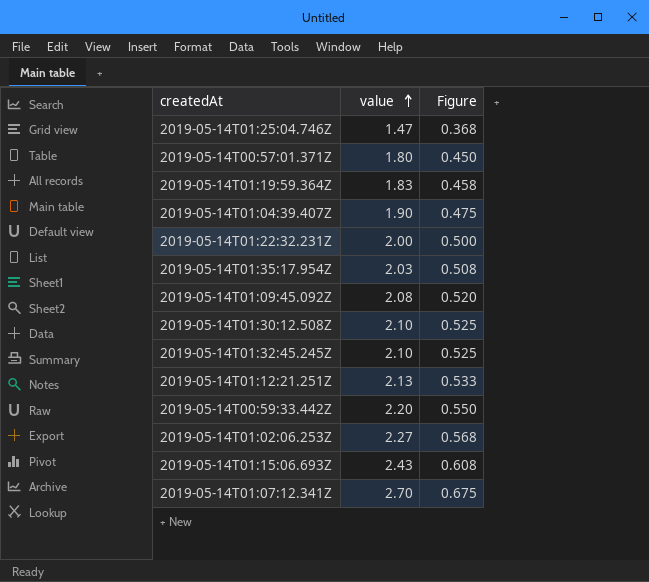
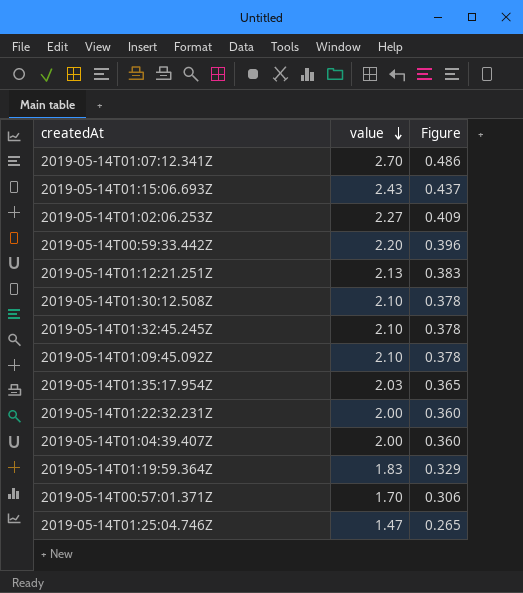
row order: value ascending -> value descending
column Figure | formula: [value] * 0.25 -> [value] * 0.18
2019-05-14T01:09:45.092Z | value: 2.08 -> 2.10
2019-05-14T01:04:39.407Z | value: 1.90 -> 2.00
2019-05-14T00:57:01.371Z | value: 1.80 -> 1.70

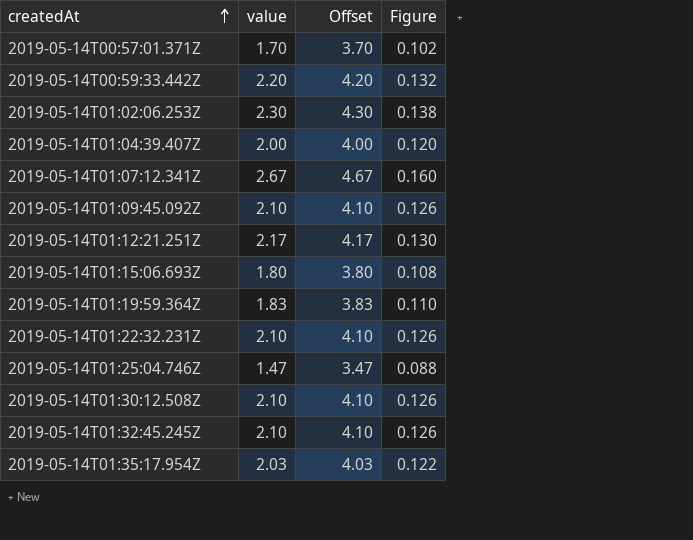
row order: value descending -> createdAt ascending
column Offset | formula: none -> [value] + 2
column Figure | formula: [value] * 0.18 -> [value] * 0.06
2019-05-14T01:02:06.253Z | value: 2.27 -> 2.30
2019-05-14T01:07:12.341Z | value: 2.70 -> 2.67
2019-05-14T01:12:21.251Z | value: 2.13 -> 2.17
2019-05-14T01:15:06.693Z | value: 2.43 -> 1.80
2019-05-14T01:22:32.231Z | value: 2.00 -> 2.10

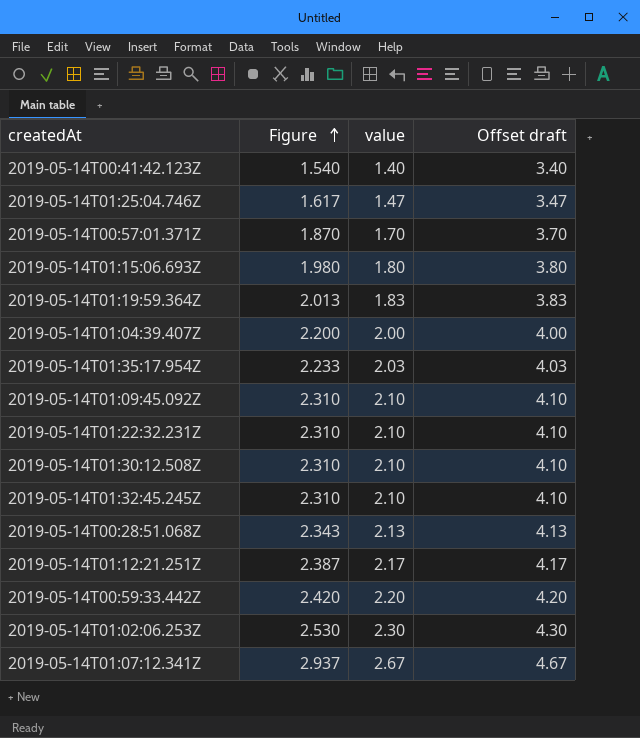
row order: createdAt ascending -> Figure ascending
column Figure | formula: [value] * 0.06 -> [value] * 1.1
column Figure | position: 4 -> 2
column name: Offset -> Offset draft
row 2019-05-14T00:41:42.123Z: none -> 1.540 | 1.40 | 3.40
row 2019-05-14T00:28:51.068Z: none -> 2.343 | 2.13 | 4.13

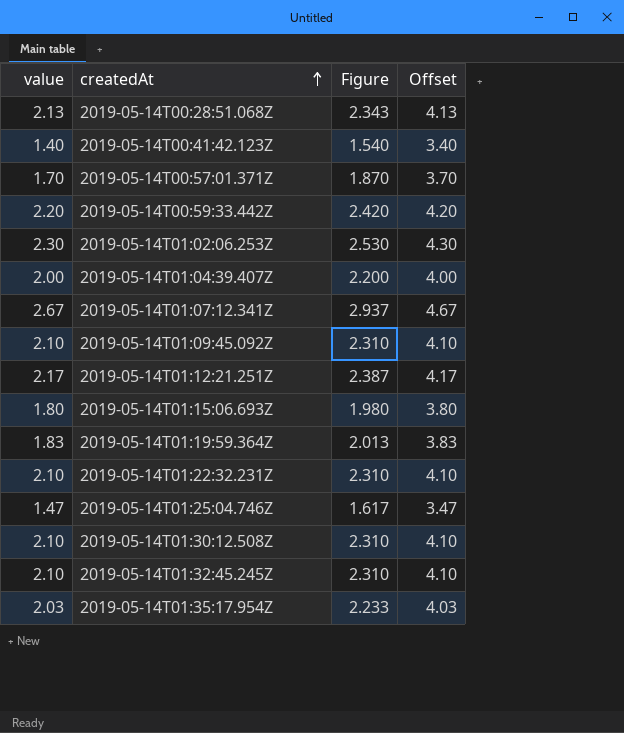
row order: Figure ascending -> createdAt ascending
column value | position: 3 -> 1
column name: Offset draft -> Offset

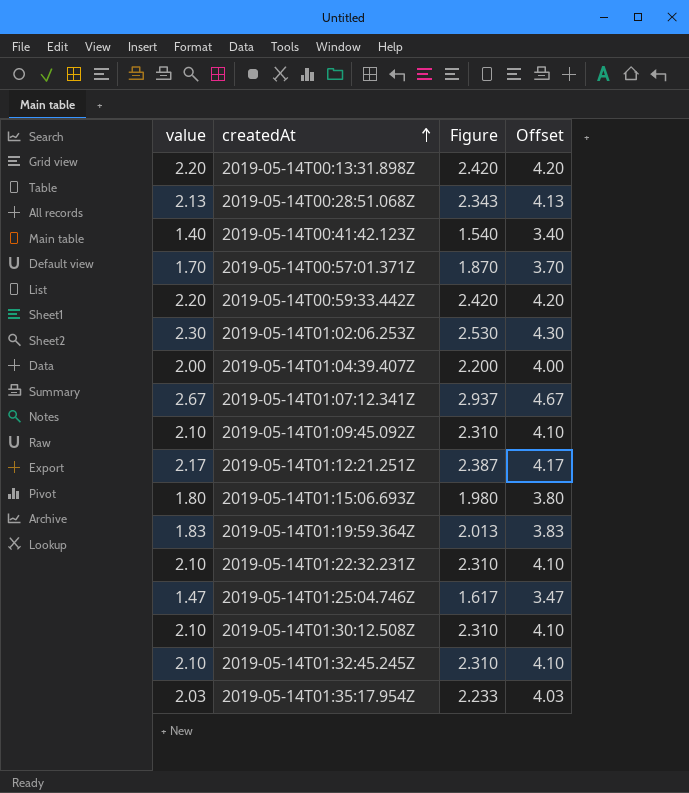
row 2019-05-14T00:13:31.898Z: none -> 2.20 | 2.420 | 4.20

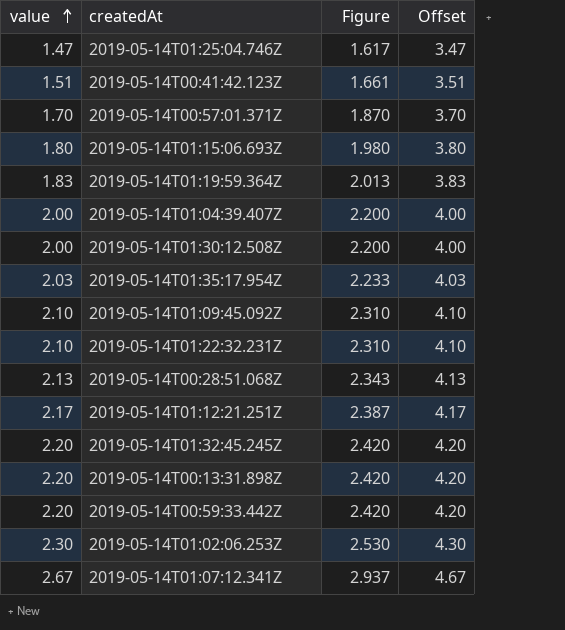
row order: createdAt ascending -> value ascending
2019-05-14T00:41:42.123Z | value: 1.40 -> 1.51
2019-05-14T00:41:42.123Z | Figure: 1.540 -> 1.661
2019-05-14T00:41:42.123Z | Offset: 3.40 -> 3.51
2019-05-14T01:30:12.508Z | value: 2.10 -> 2.00
2019-05-14T01:30:12.508Z | Figure: 2.310 -> 2.200
2019-05-14T01:30:12.508Z | Offset: 4.10 -> 4.00
2019-05-14T01:32:45.245Z | value: 2.10 -> 2.20
2019-05-14T01:32:45.245Z | Figure: 2.310 -> 2.420
2019-05-14T01:32:45.245Z | Offset: 4.10 -> 4.20

